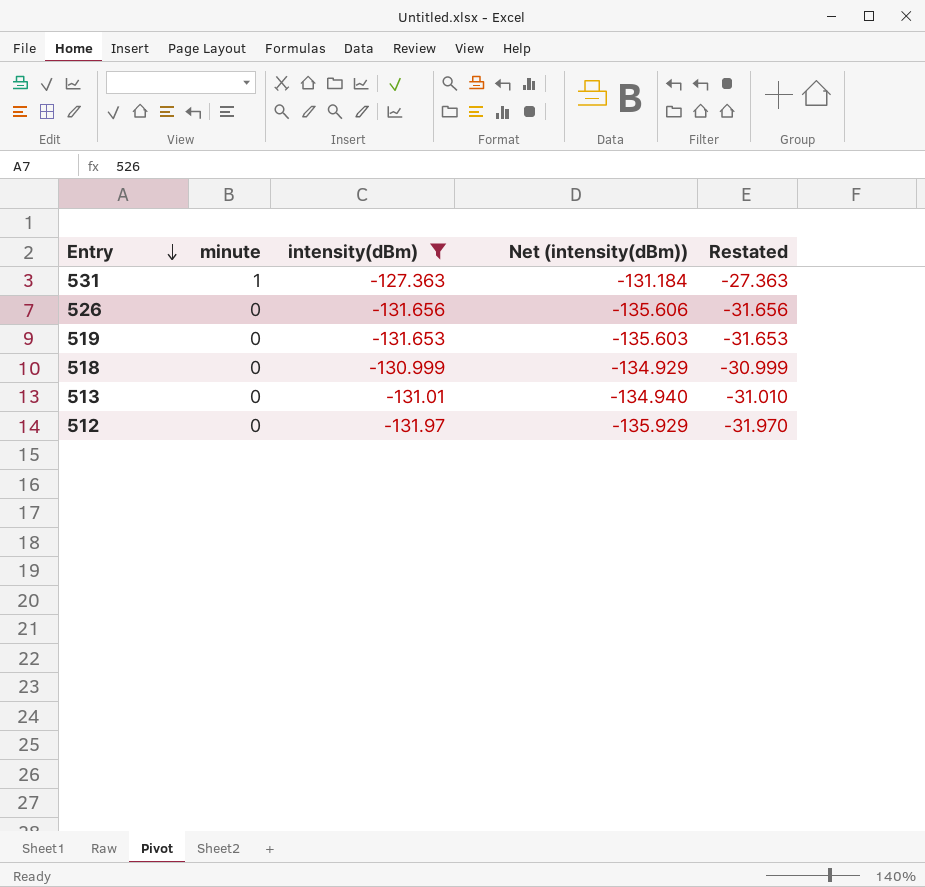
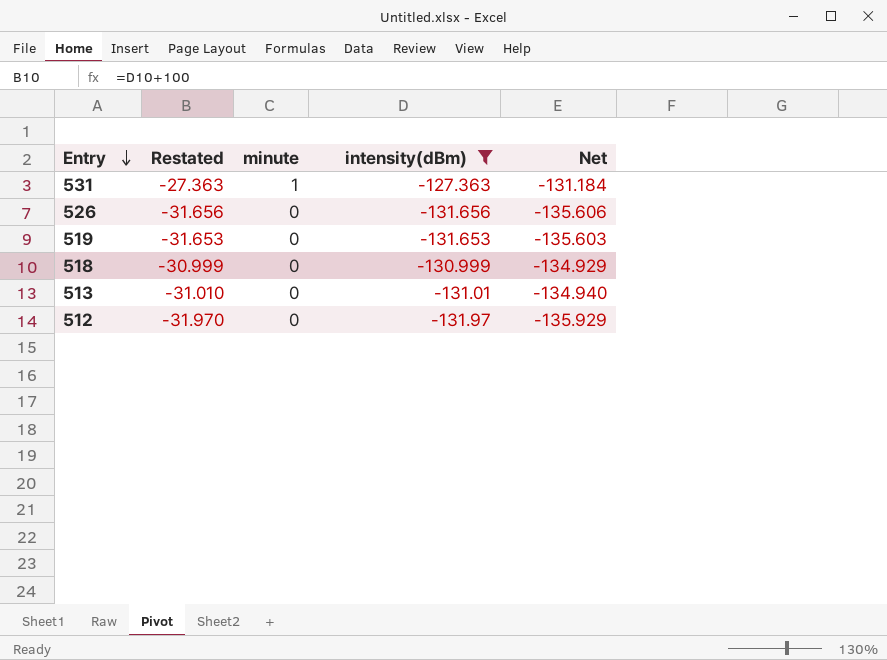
column Restated | position: 5 -> 2
column name: Net (intensity(dBm)) -> Net

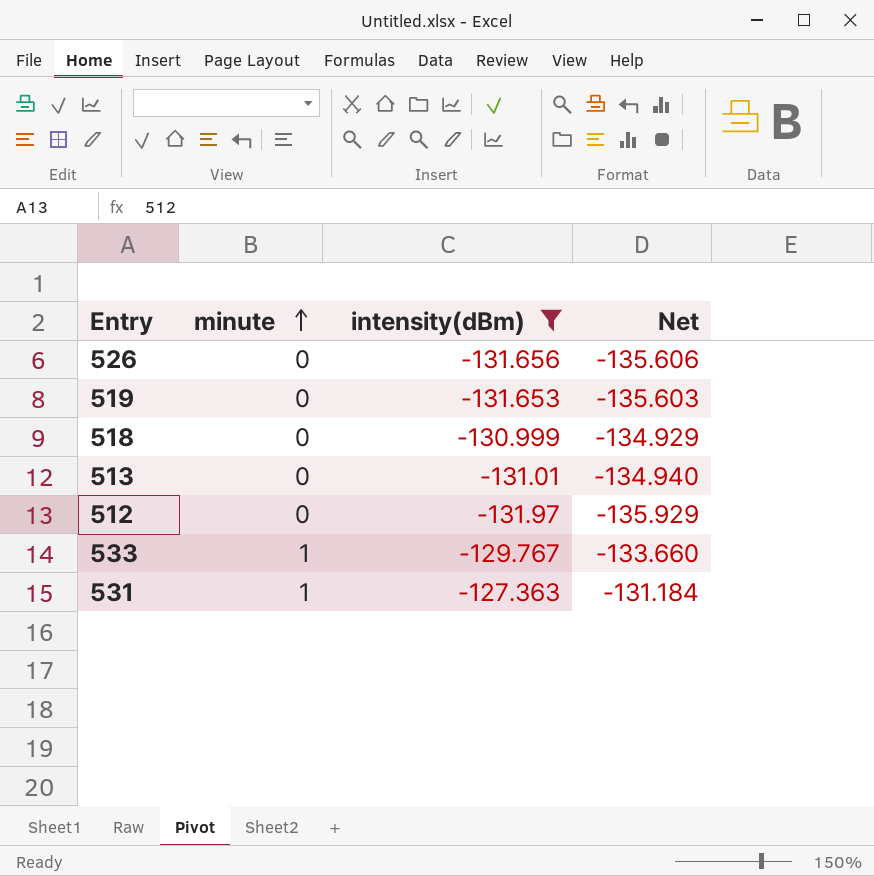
row order: Entry descending -> minute ascending
column Restated | formula: [intensity(dBm)] + 100 -> none
row 533: none -> 1 | -129.767 | -133.660

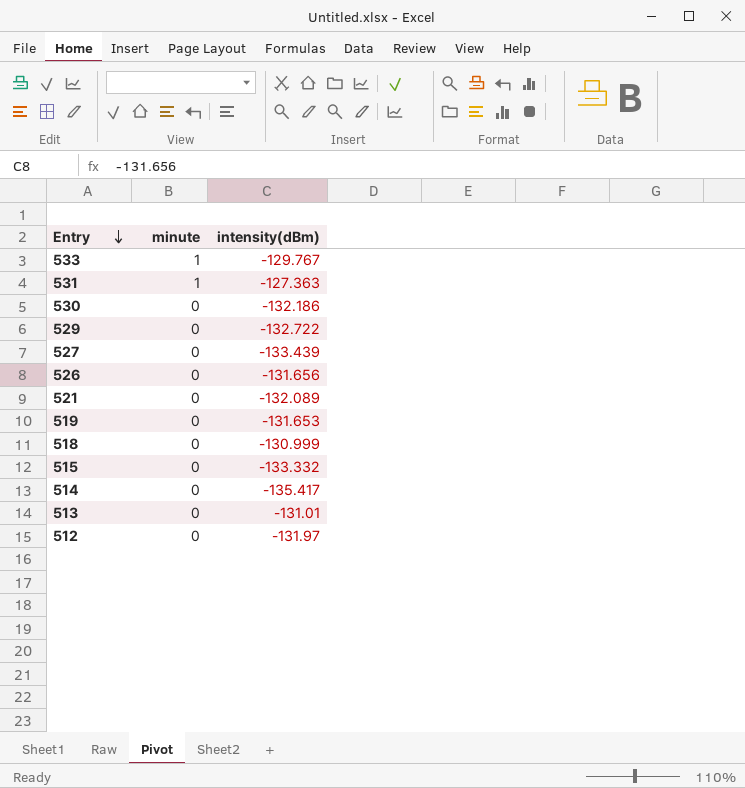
filter: intensity(dBm) >= -131.97 -> none
row order: minute ascending -> Entry descending
column Net | formula: [intensity(dBm)] * 1.03 -> none

